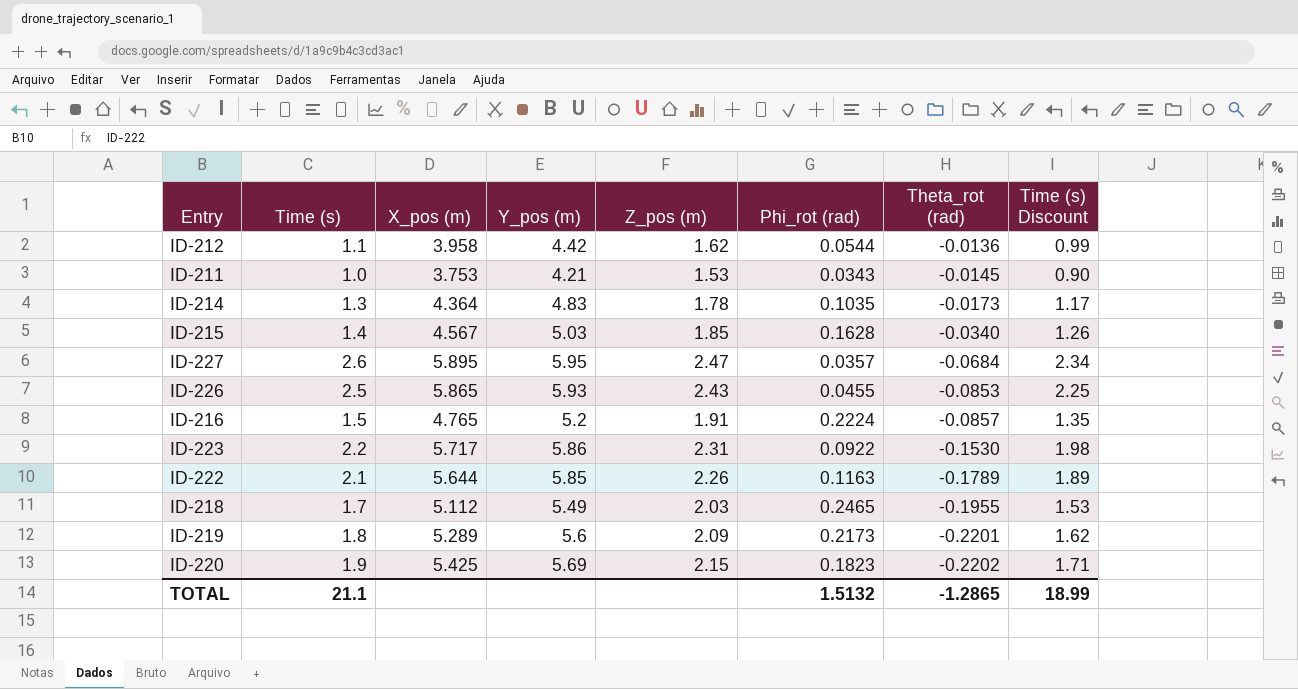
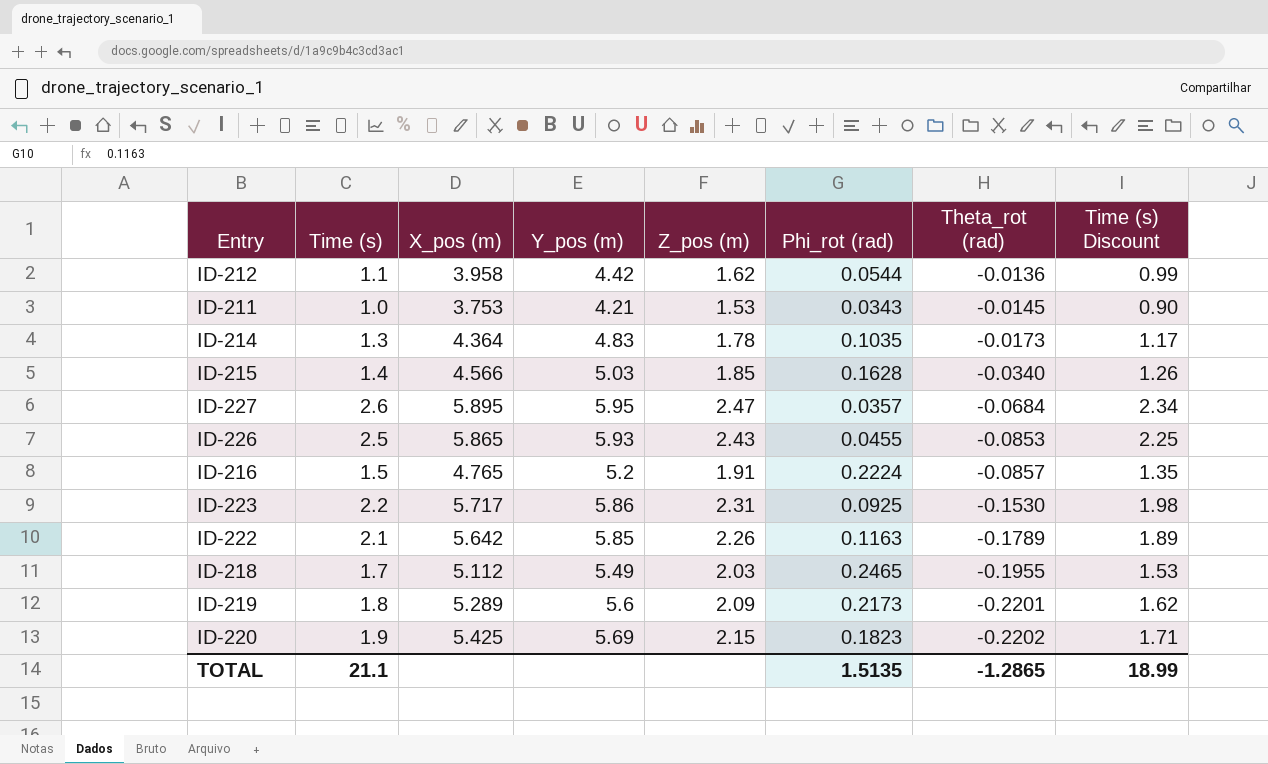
ID-215 | X_pos (m): 4.567 -> 4.566
ID-223 | Phi_rot (rad): 0.0922 -> 0.0925
ID-222 | X_pos (m): 5.644 -> 5.642
TOTAL | Phi_rot (rad): 1.5132 -> 1.5135

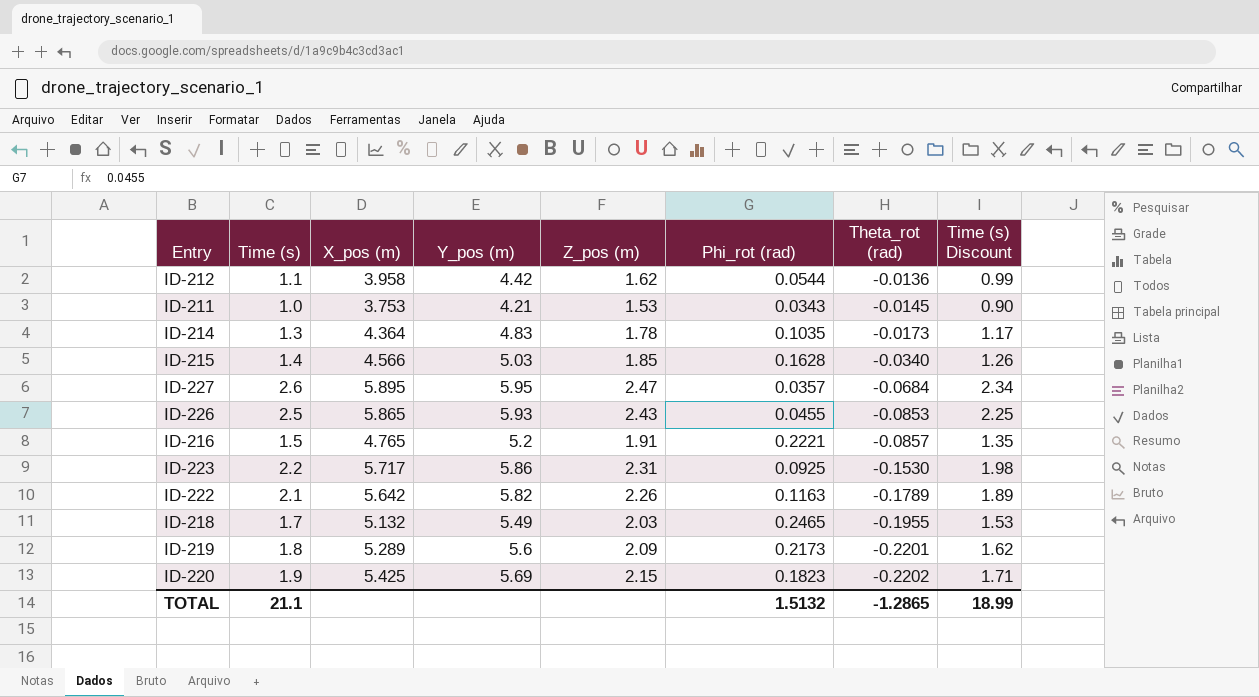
ID-216 | Phi_rot (rad): 0.2224 -> 0.2221
ID-222 | Y_pos (m): 5.85 -> 5.82
ID-218 | X_pos (m): 5.112 -> 5.132
TOTAL | Phi_rot (rad): 1.5135 -> 1.5132

